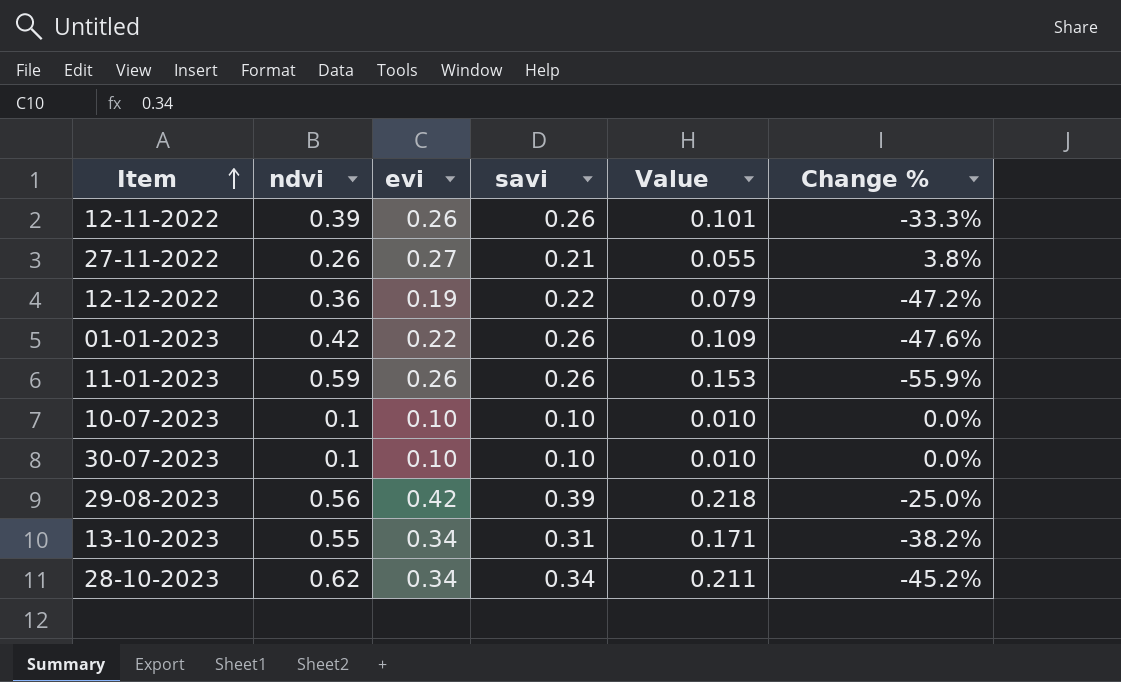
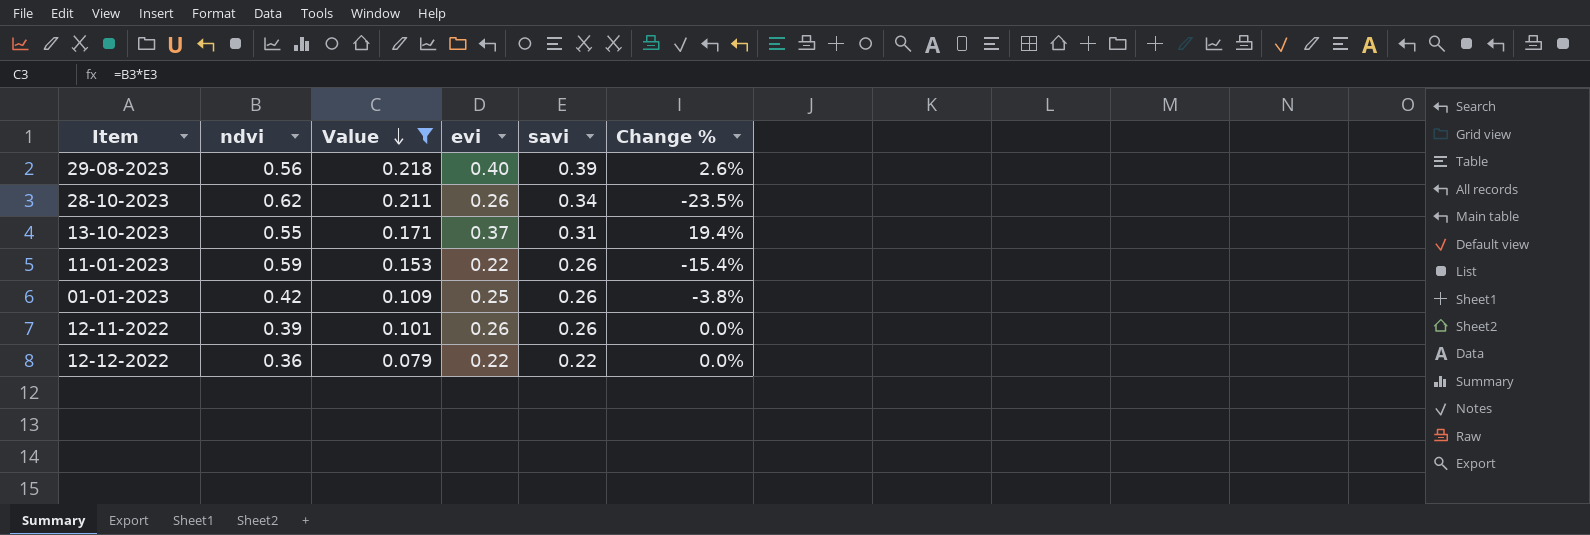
filter: none -> Value >= 0.079
row order: Item ascending -> Value descending
column Value | position: 5 -> 3
column Change % | formula: ([evi] - [ndvi]) / [ndvi] -> ([evi] - [savi]) / [savi]
29-08-2023 | evi: 0.42 -> 0.40
28-10-2023 | evi: 0.34 -> 0.26
13-10-2023 | evi: 0.34 -> 0.37
11-01-2023 | evi: 0.26 -> 0.22
01-01-2023 | evi: 0.22 -> 0.25
12-12-2022 | evi: 0.19 -> 0.22

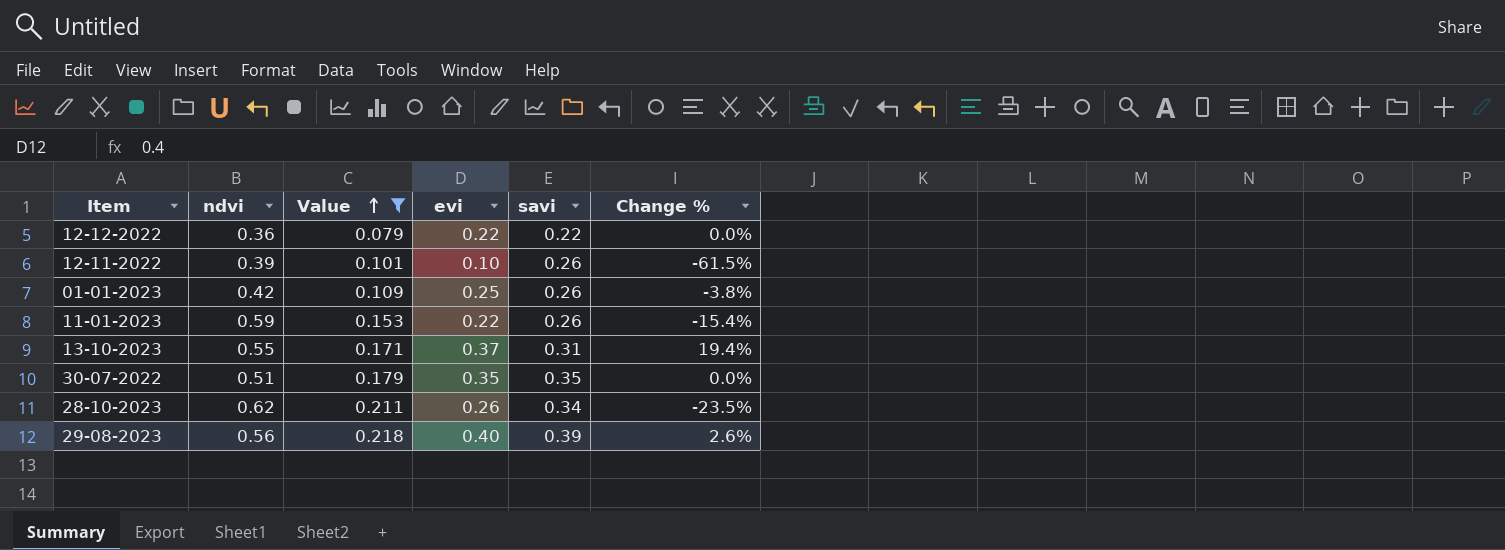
row order: Value descending -> Value ascending
12-11-2022 | evi: 0.26 -> 0.10
12-11-2022 | Change %: 0.0% -> -61.5%
row 30-07-2022: none -> 0.51 | 0.179 | 0.35 | 0.35 | 0.0%

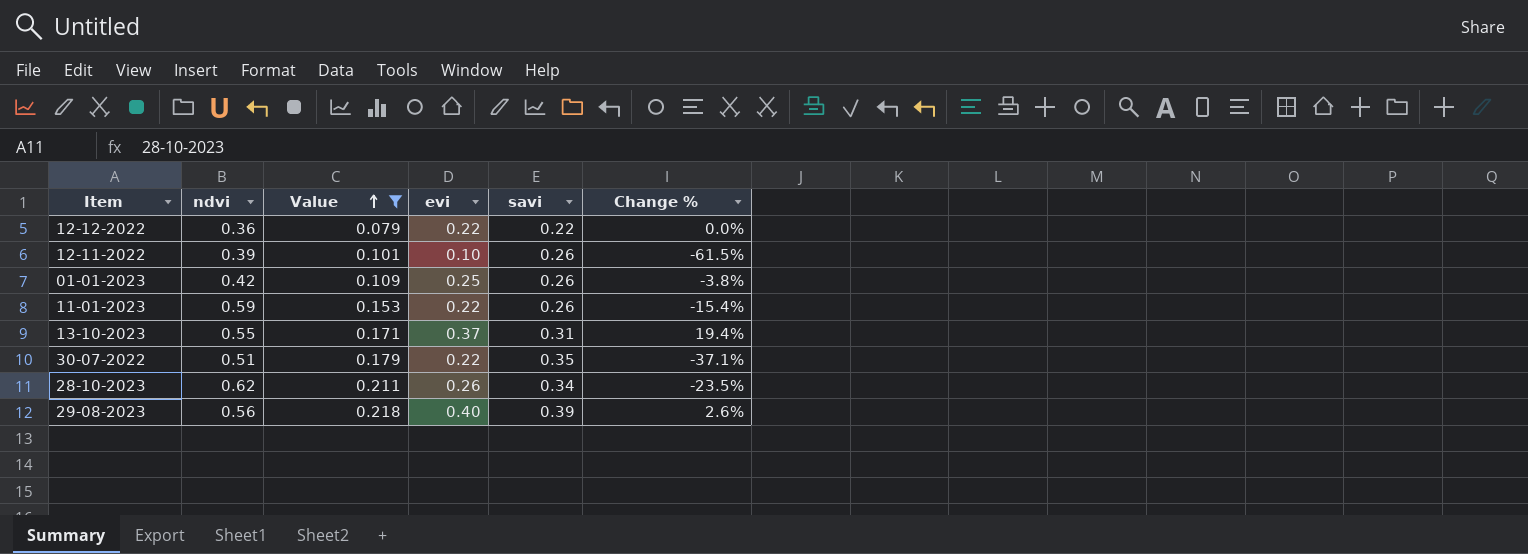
30-07-2022 | evi: 0.35 -> 0.22
30-07-2022 | Change %: 0.0% -> -37.1%

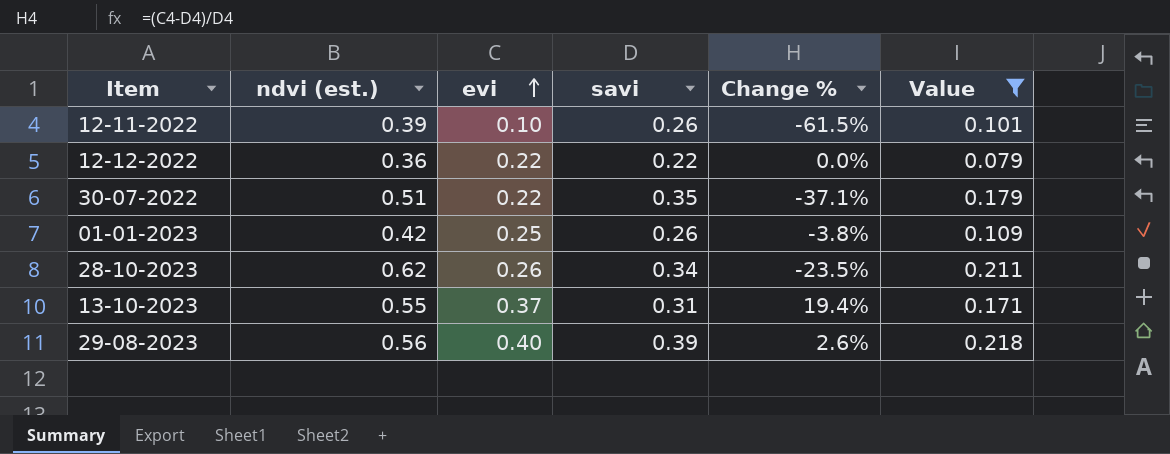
row order: Value ascending -> evi ascending
column name: ndvi -> ndvi (est.)
column Value | position: 3 -> 6
row 11-01-2023: 0.59 | 0.153 | 0.22 | 0.26 | -15.4% -> none

